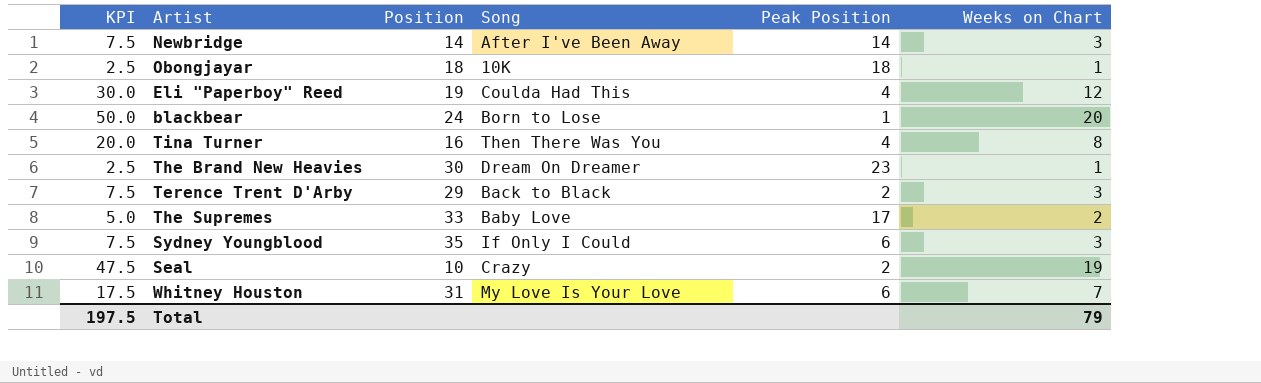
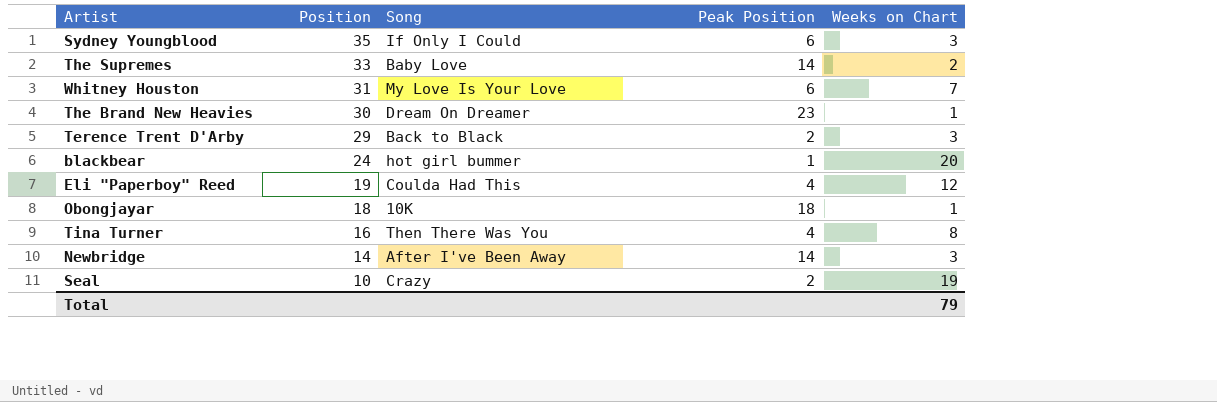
row order: none -> Position descending
column KPI | formula: [Weeks on Chart] * 2.5 -> none
The Supremes | Peak Position: 17 -> 14
blackbear | Song: Born to Lose -> hot girl bummer

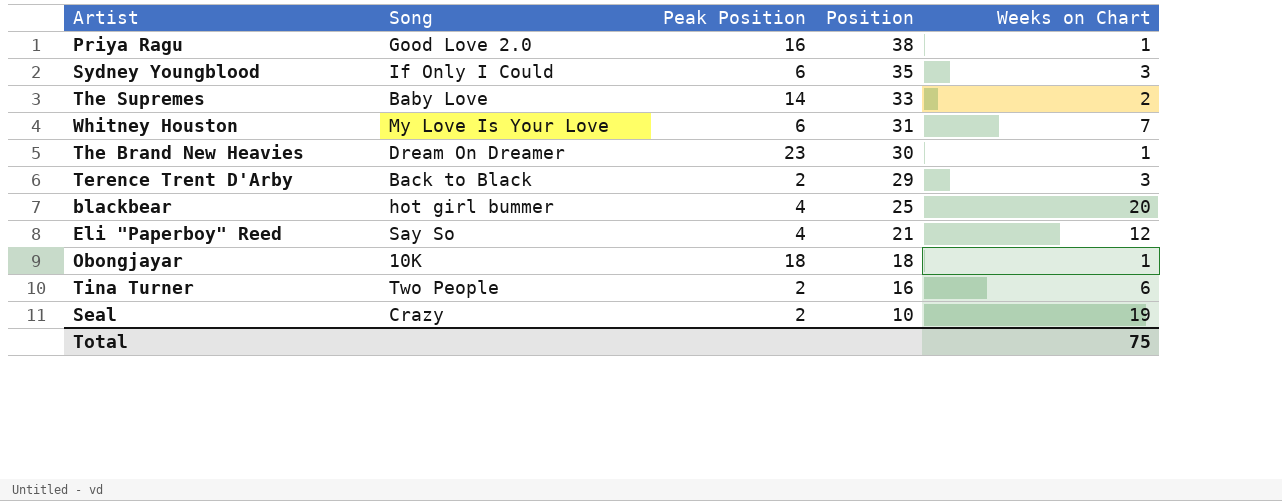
column Position | position: 2 -> 4
row Newbridge: 14 | After I've Been Away | 14 | 3 -> none
row Priya Ragu: none -> Good Love 2.0 | 16 | 38 | 1
blackbear | Peak Position: 1 -> 4
blackbear | Position: 24 -> 25
Eli "Paperboy" Reed | Song: Coulda Had This -> Say So
Eli "Paperboy" Reed | Position: 19 -> 21
Tina Turner | Song: Then There Was You -> Two People
Tina Turner | Peak Position: 4 -> 2
Tina Turner | Weeks on Chart: 8 -> 6
Total | Weeks on Chart: 79 -> 75

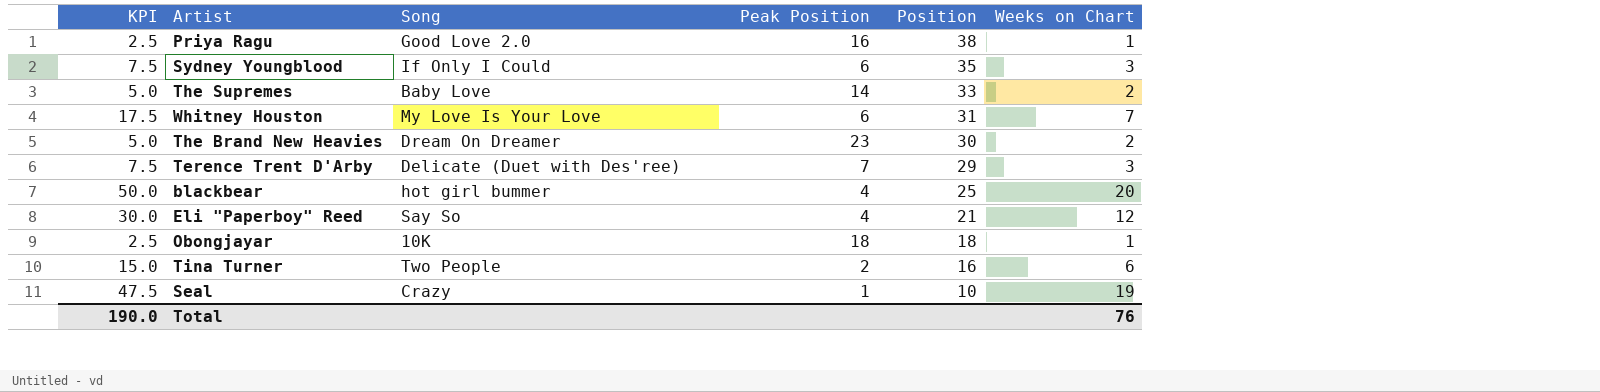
column KPI | formula: none -> [Weeks on Chart] * 2.5
The Brand New Heavies | Weeks on Chart: 1 -> 2
Terence Trent D'Arby | Song: Back to Black -> Delicate (Duet with Des'ree)
Terence Trent D'Arby | Peak Position: 2 -> 7
Seal | Peak Position: 2 -> 1
Total | Weeks on Chart: 75 -> 76

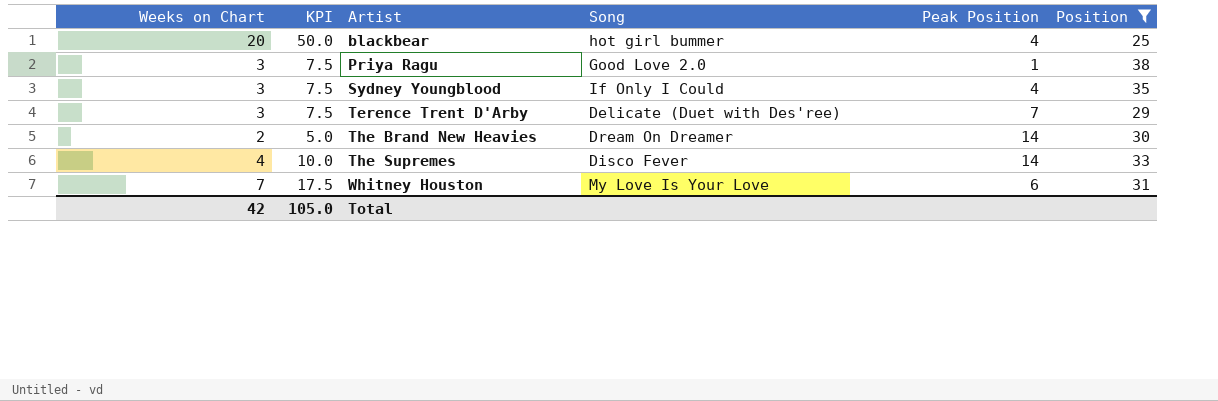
filter: none -> Position >= 25
row order: Position descending -> Artist ascending
column Weeks on Chart | position: 6 -> 1
Priya Ragu | Weeks on Chart: 1 -> 3
Priya Ragu | KPI: 2.5 -> 7.5
Priya Ragu | Peak Position: 16 -> 1
Sydney Youngblood | Peak Position: 6 -> 4
The Brand New Heavies | Peak Position: 23 -> 14
The Supremes | Weeks on Chart: 2 -> 4
The Supremes | KPI: 5.0 -> 10.0
The Supremes | Song: Baby Love -> Disco Fever
Total | Weeks on Chart: 76 -> 42
Total | KPI: 190.0 -> 105.0

